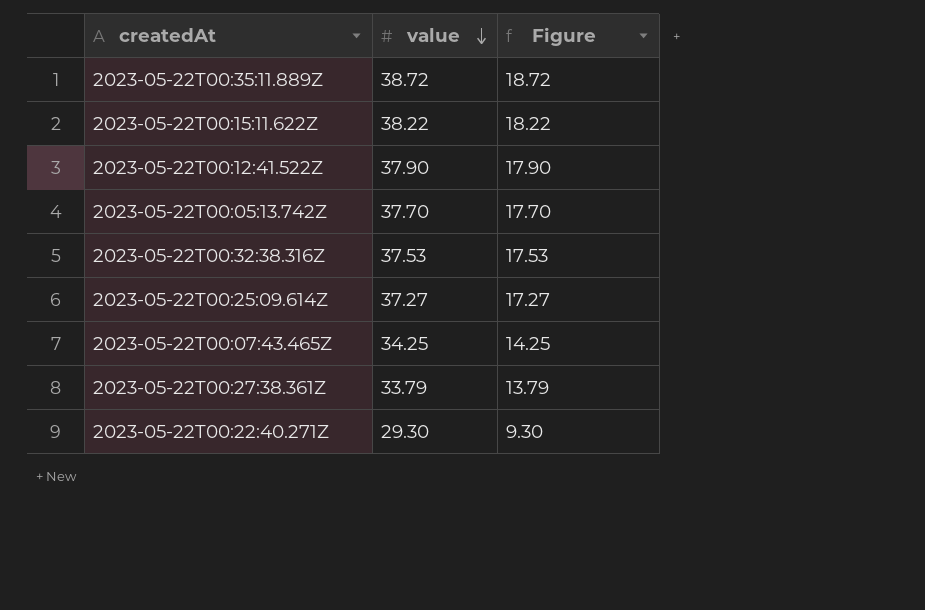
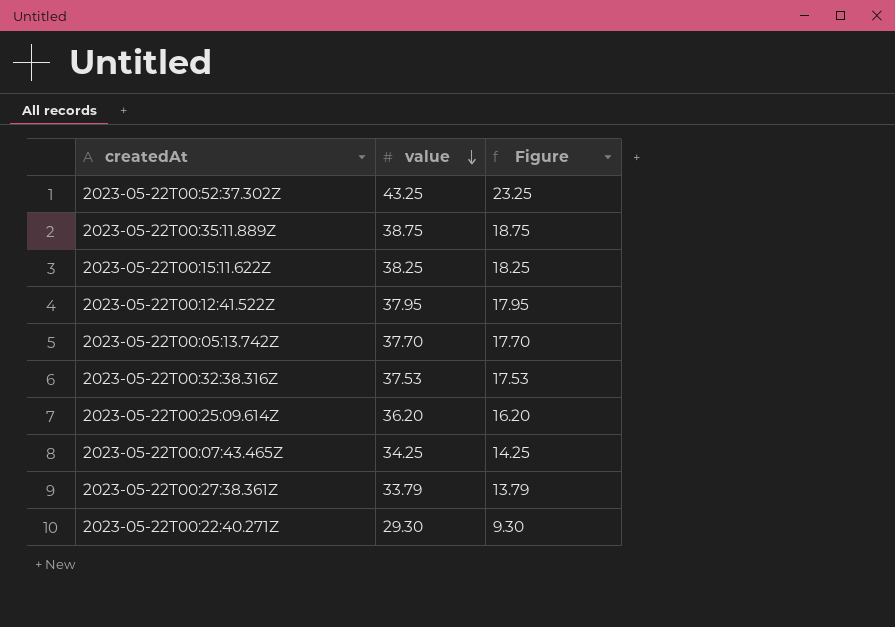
row 2023-05-22T00:52:37.302Z: none -> 43.25 | 23.25
2023-05-22T00:35:11.889Z | value: 38.72 -> 38.75
2023-05-22T00:35:11.889Z | Figure: 18.72 -> 18.75
2023-05-22T00:15:11.622Z | value: 38.22 -> 38.25
2023-05-22T00:15:11.622Z | Figure: 18.22 -> 18.25
2023-05-22T00:12:41.522Z | value: 37.90 -> 37.95
2023-05-22T00:12:41.522Z | Figure: 17.90 -> 17.95
2023-05-22T00:25:09.614Z | value: 37.27 -> 36.20
2023-05-22T00:25:09.614Z | Figure: 17.27 -> 16.20

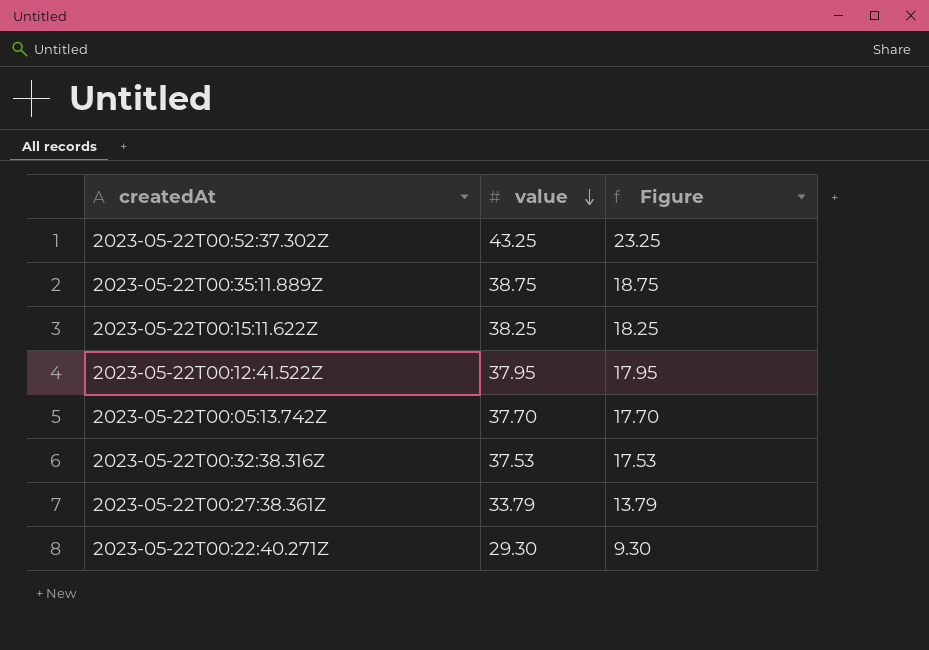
row 2023-05-22T00:25:09.614Z: 36.20 | 16.20 -> none
row 2023-05-22T00:07:43.465Z: 34.25 | 14.25 -> none

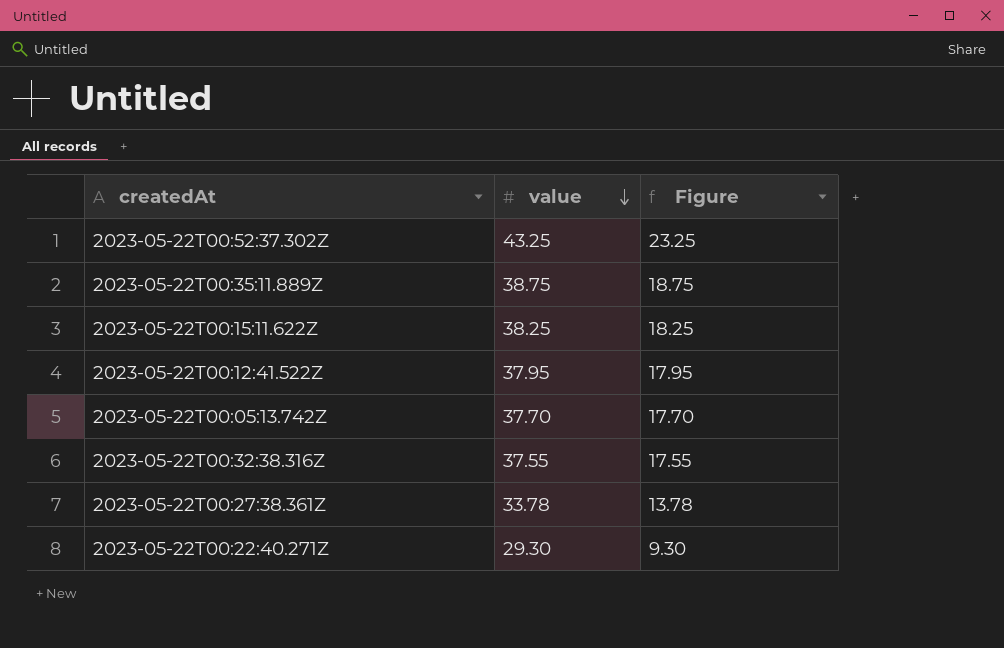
2023-05-22T00:32:38.316Z | value: 37.53 -> 37.55
2023-05-22T00:32:38.316Z | Figure: 17.53 -> 17.55
2023-05-22T00:27:38.361Z | value: 33.79 -> 33.78
2023-05-22T00:27:38.361Z | Figure: 13.79 -> 13.78

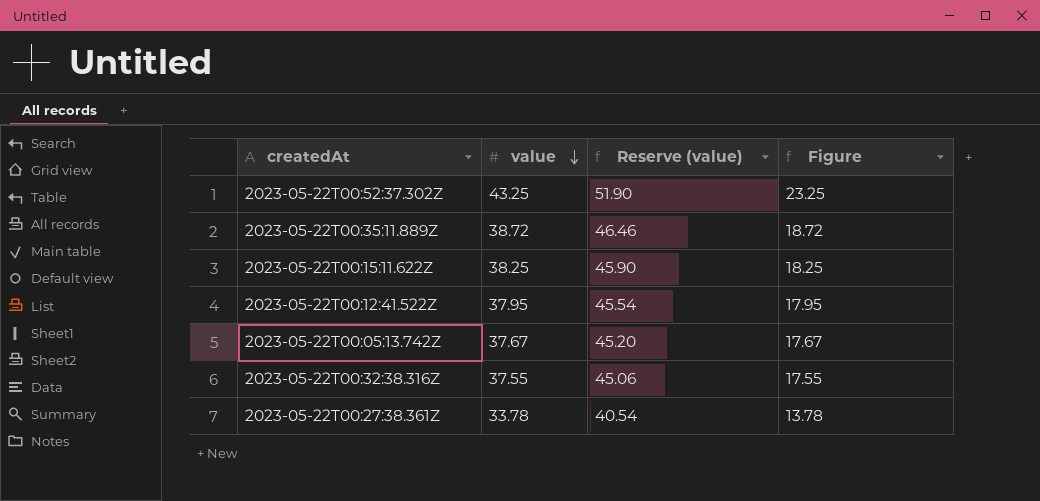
column Reserve (value) | formula: none -> [value] * 1.2
row 2023-05-22T00:22:40.271Z: 29.30 | 9.30 -> none
2023-05-22T00:35:11.889Z | value: 38.75 -> 38.72
2023-05-22T00:35:11.889Z | Figure: 18.75 -> 18.72
2023-05-22T00:05:13.742Z | value: 37.70 -> 37.67
2023-05-22T00:05:13.742Z | Figure: 17.70 -> 17.67

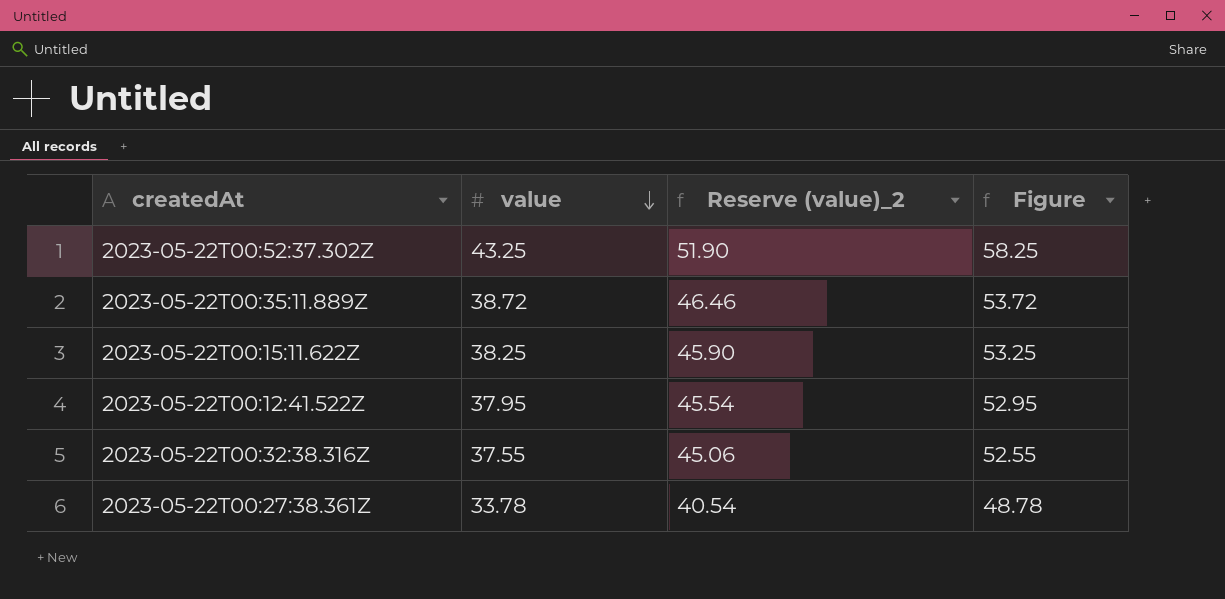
column name: Reserve (value) -> Reserve (value)_2
column Figure | formula: [value] - 20 -> [value] + 15
row 2023-05-22T00:05:13.742Z: 37.67 | 45.20 | 17.67 -> none

